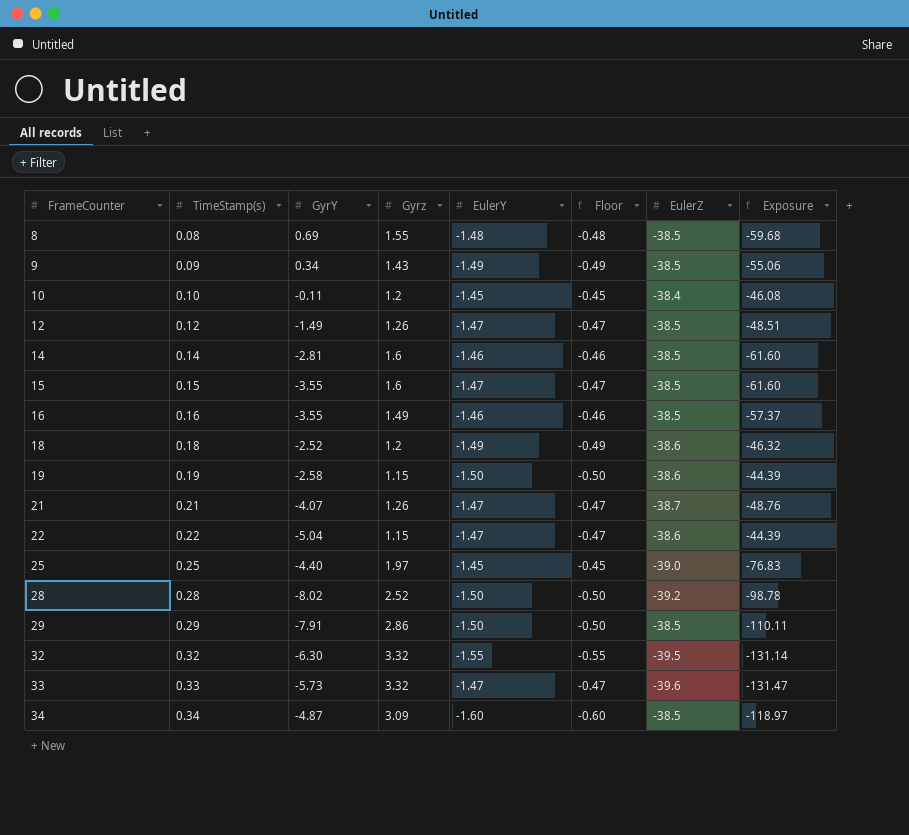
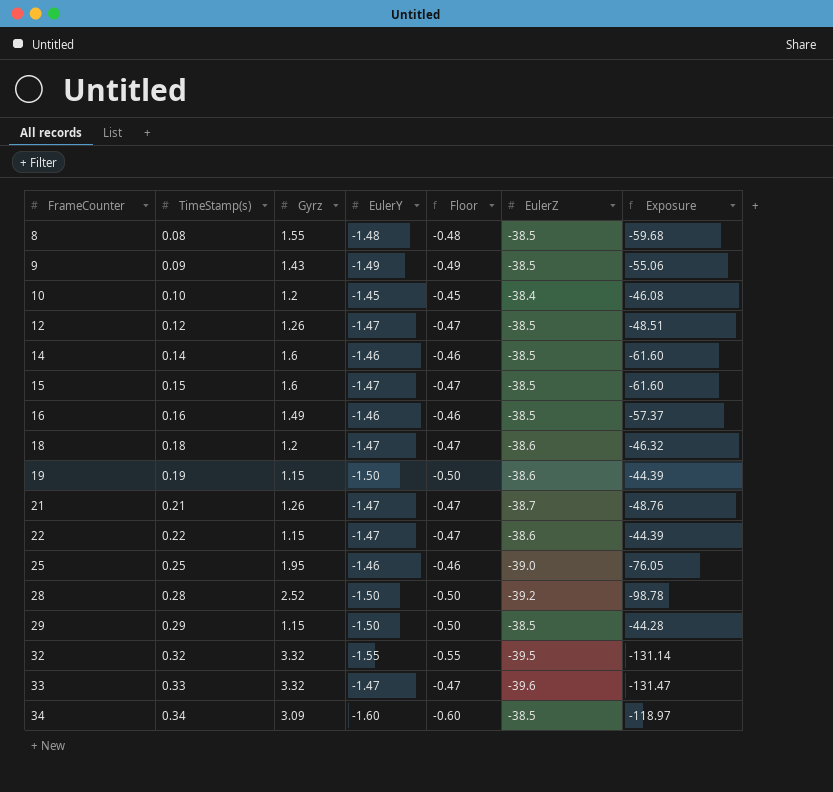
column GyrY | position: 3 -> none
18 | EulerY: -1.49 -> -1.47
18 | Floor: -0.49 -> -0.47
25 | Gyrz: 1.97 -> 1.95
25 | EulerY: -1.45 -> -1.46
25 | Floor: -0.45 -> -0.46
25 | Exposure: -76.83 -> -76.05
29 | Gyrz: 2.86 -> 1.15
29 | Exposure: -110.11 -> -44.28

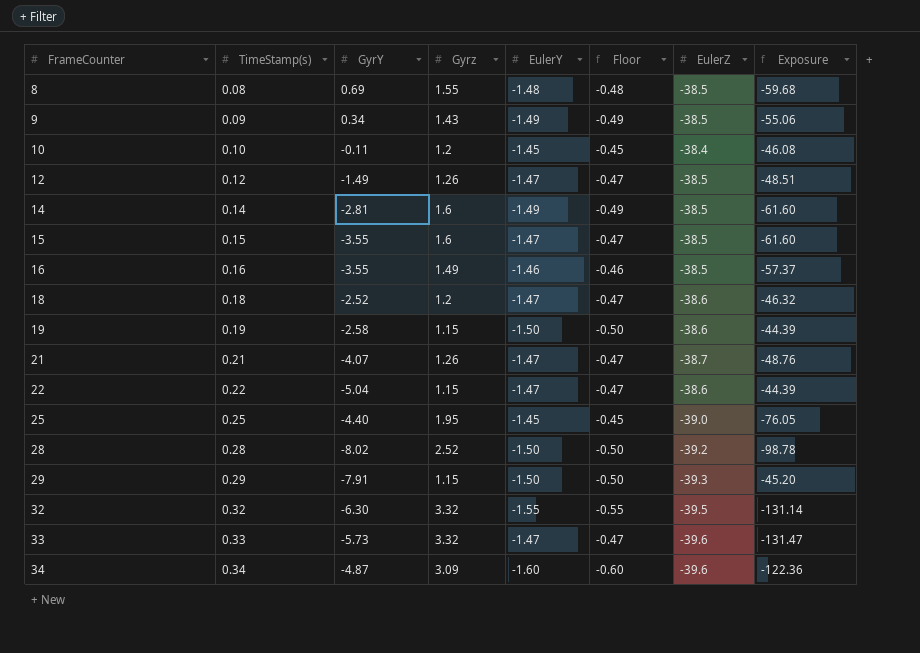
column GyrY | position: none -> 3
14 | EulerY: -1.46 -> -1.49
14 | Floor: -0.46 -> -0.49
25 | EulerY: -1.46 -> -1.45
25 | Floor: -0.46 -> -0.45
29 | EulerZ: -38.5 -> -39.3
29 | Exposure: -44.28 -> -45.20
34 | EulerZ: -38.5 -> -39.6
34 | Exposure: -118.97 -> -122.36

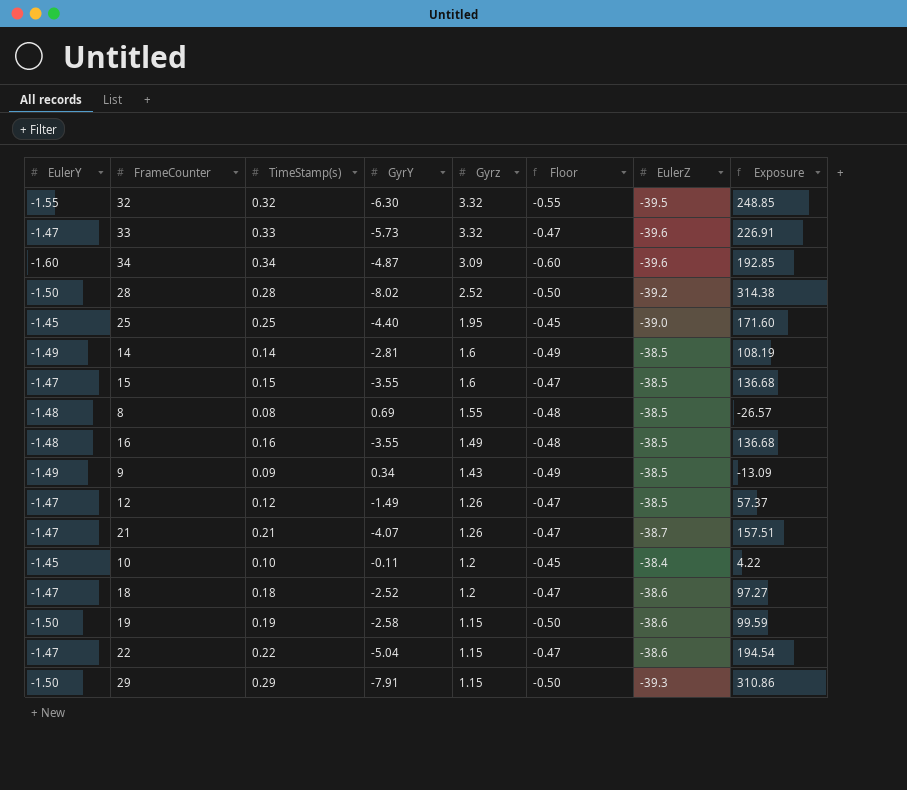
row order: FrameCounter ascending -> Gyrz descending
column EulerY | position: 5 -> 1
column Exposure | formula: [Gyrz] * [EulerZ] -> [GyrY] * [EulerZ]
16 | EulerY: -1.46 -> -1.48
16 | Floor: -0.46 -> -0.48

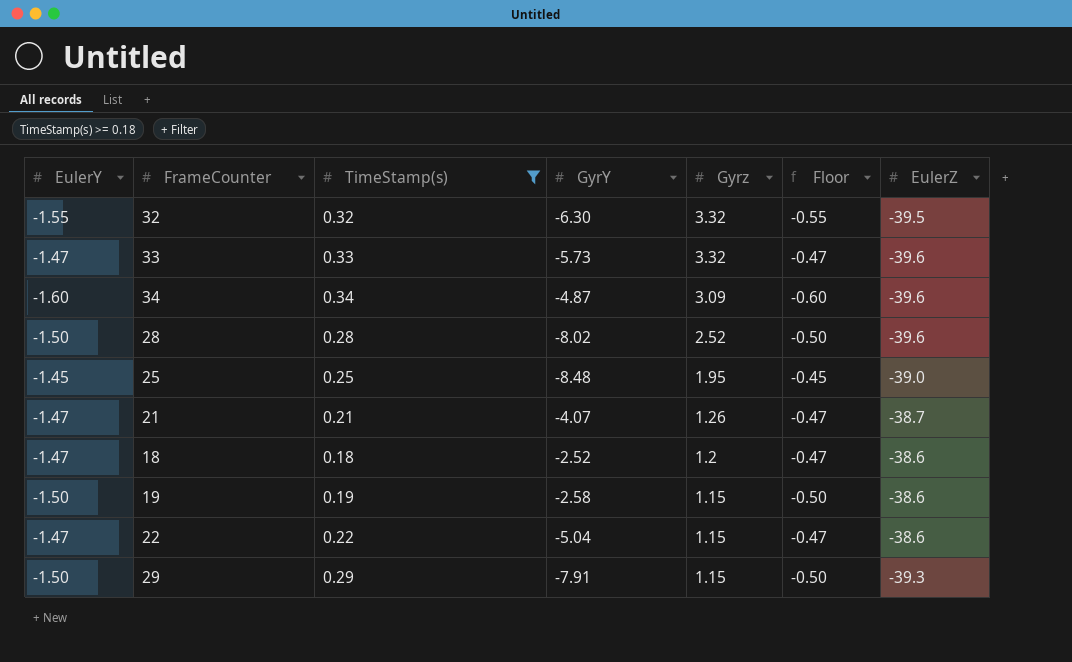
filter: none -> TimeStamp(s) >= 0.18
column Exposure | formula: [GyrY] * [EulerZ] -> none
28 | EulerZ: -39.2 -> -39.6
25 | GyrY: -4.40 -> -8.48

